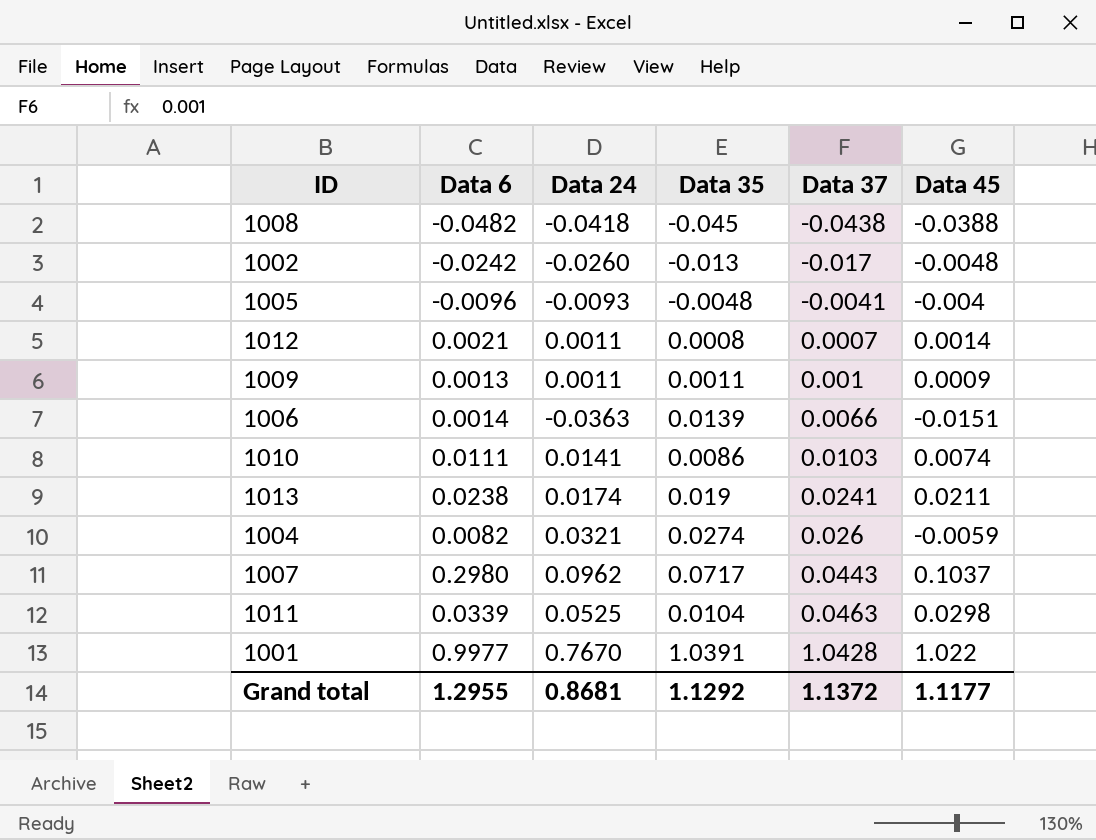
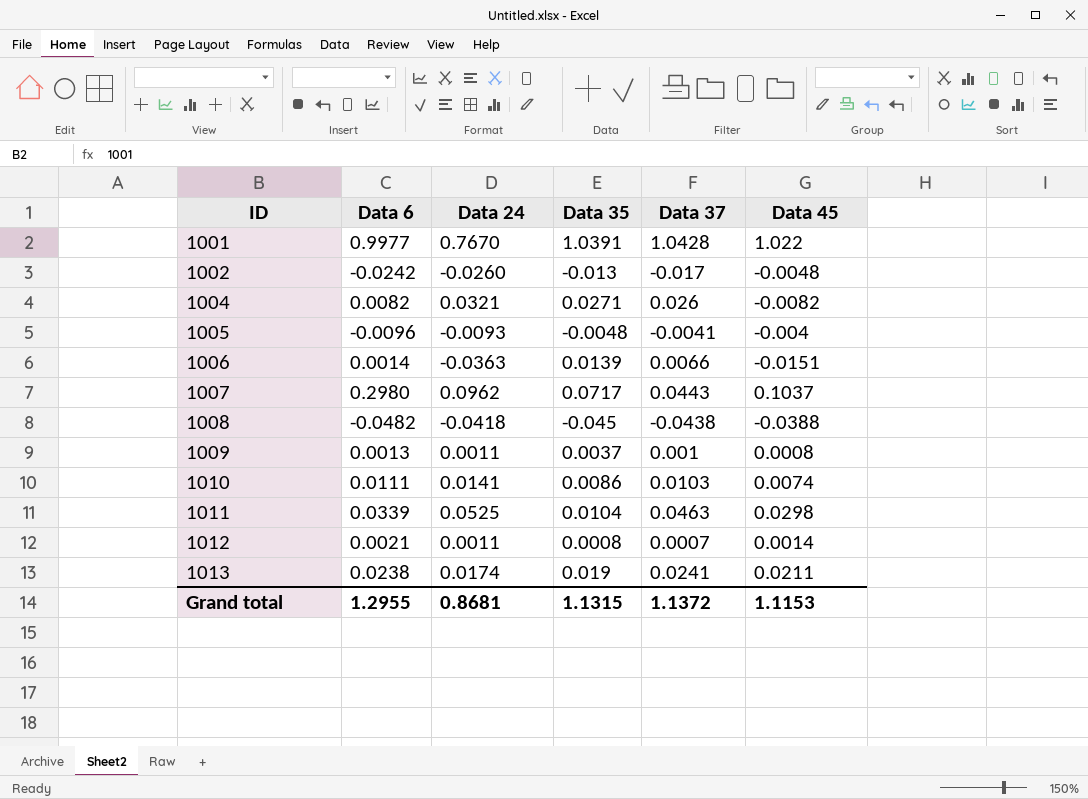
row order: Data 37 ascending -> ID ascending
1004 | Data 35: 0.0274 -> 0.0271
1004 | Data 45: -0.0059 -> -0.0082
1009 | Data 35: 0.0011 -> 0.0037
1009 | Data 45: 0.0009 -> 0.0008
Grand total | Data 35: 1.1292 -> 1.1315
Grand total | Data 45: 1.1177 -> 1.1153

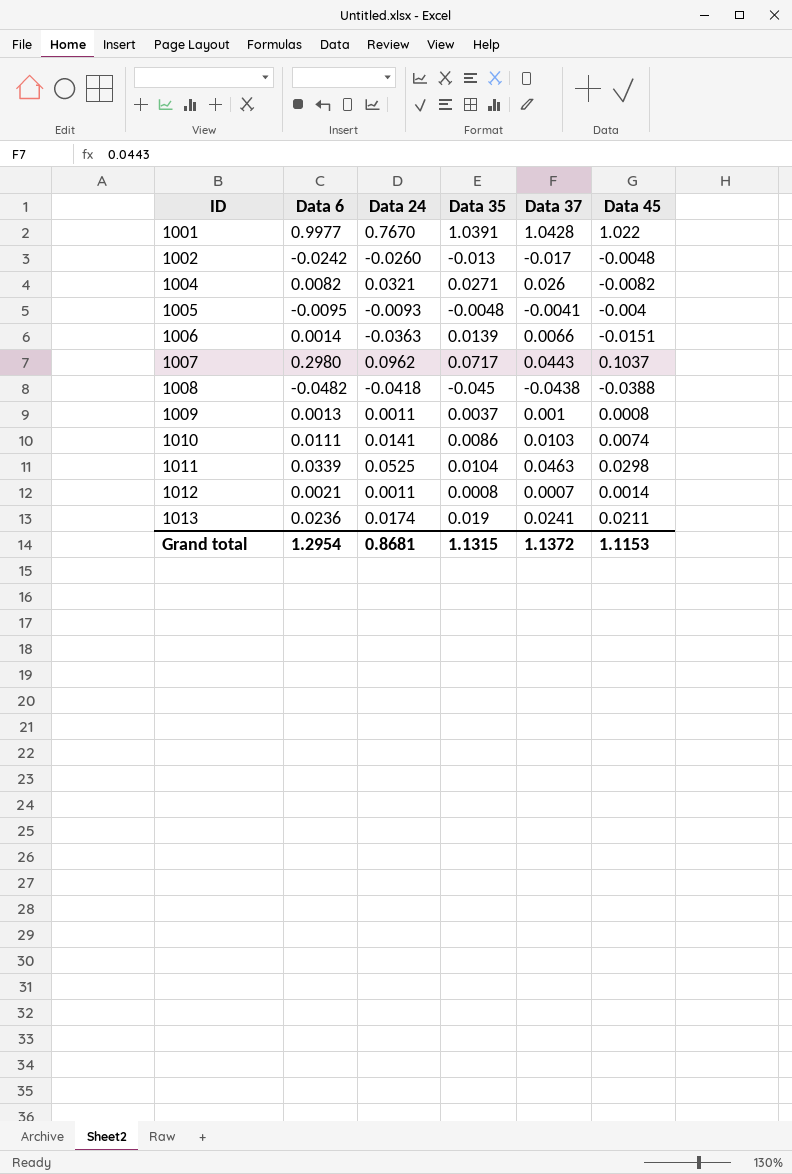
1005 | Data 6: -0.0096 -> -0.0095
1013 | Data 6: 0.0238 -> 0.0236
Grand total | Data 6: 1.2955 -> 1.2954

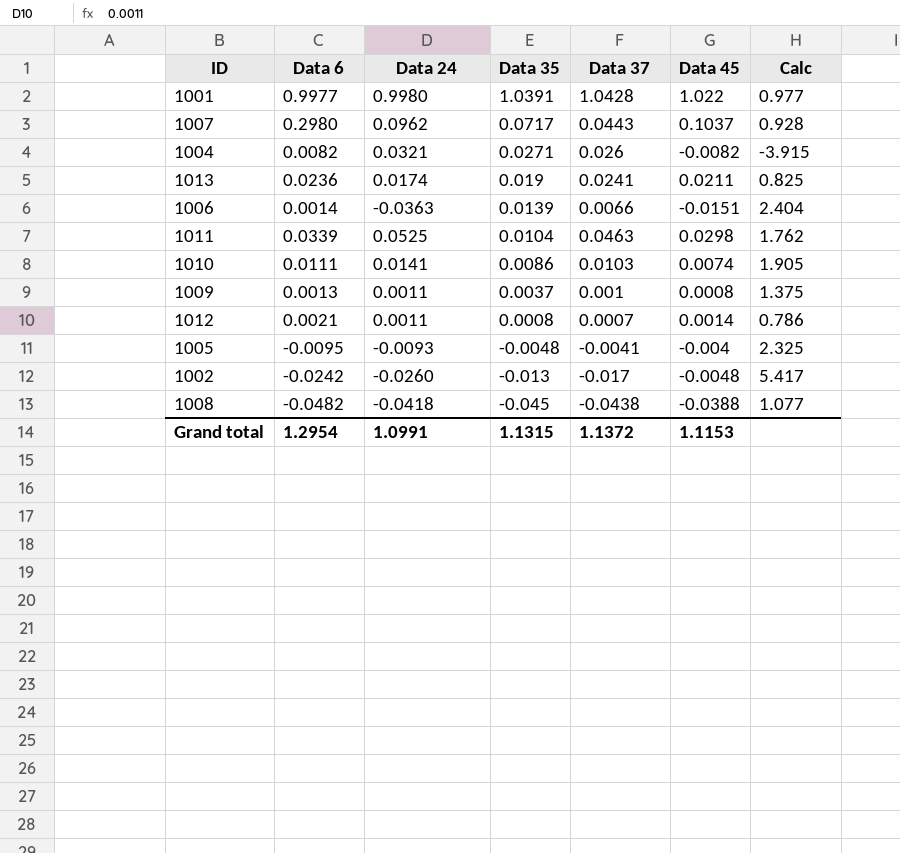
row order: ID ascending -> Data 35 descending
column Calc | formula: none -> [Data 24] / [Data 45]
1001 | Data 24: 0.7670 -> 0.9980
Grand total | Data 24: 0.8681 -> 1.0991

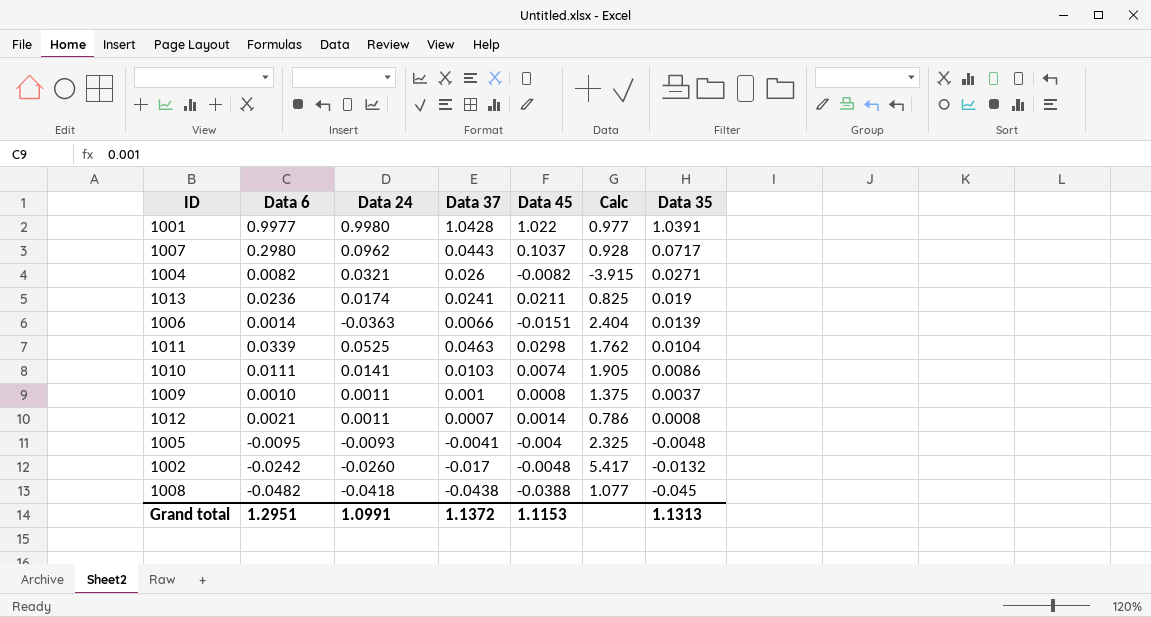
column Data 35 | position: 4 -> 7
1009 | Data 6: 0.0013 -> 0.0010
1002 | Data 35: -0.013 -> -0.0132
Grand total | Data 6: 1.2954 -> 1.2951
Grand total | Data 35: 1.1315 -> 1.1313

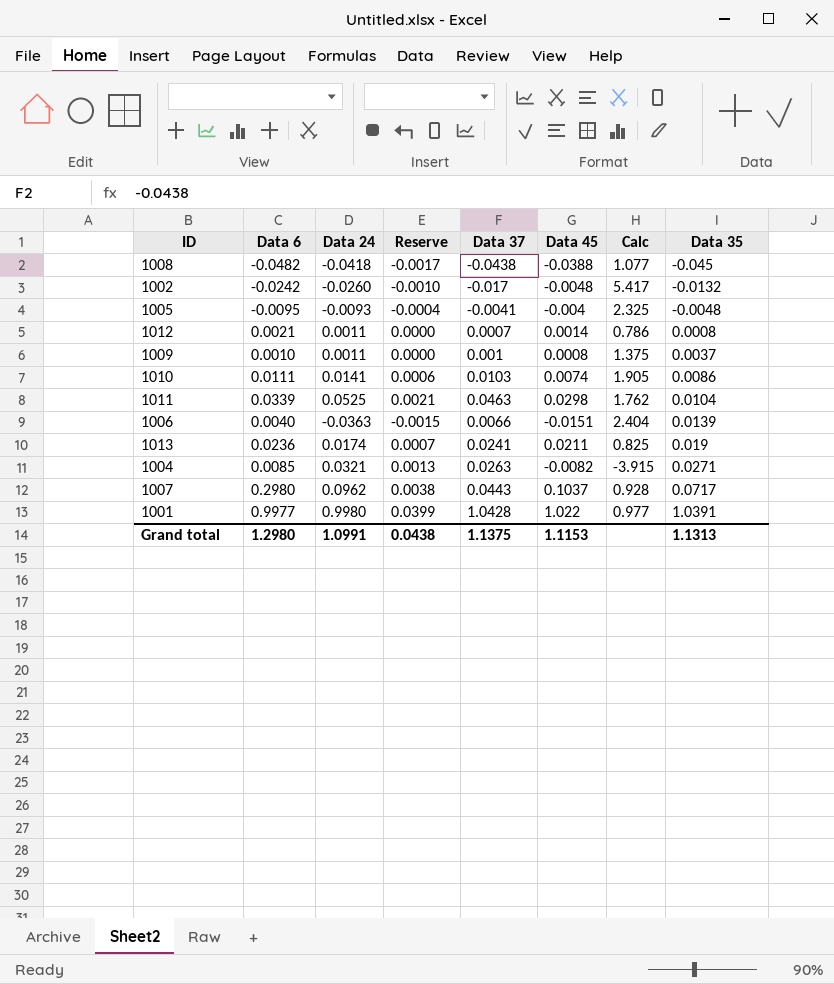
row order: Data 35 descending -> Data 35 ascending
column Reserve | formula: none -> [Data 24] * 0.04
1006 | Data 6: 0.0014 -> 0.0040
1004 | Data 6: 0.0082 -> 0.0085
1004 | Data 37: 0.026 -> 0.0263
Grand total | Data 6: 1.2951 -> 1.2980
Grand total | Data 37: 1.1372 -> 1.1375

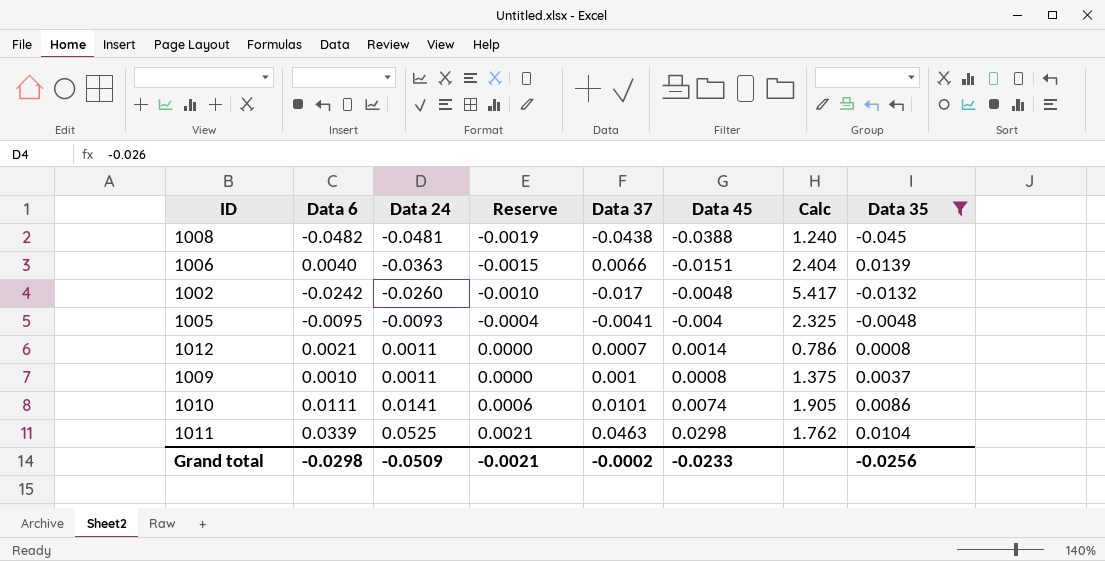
filter: none -> Data 35 <= 0.0139
row order: Data 35 ascending -> Data 24 ascending
1008 | Data 24: -0.0418 -> -0.0481
1008 | Reserve: -0.0017 -> -0.0019
1008 | Calc: 1.077 -> 1.240
1010 | Data 37: 0.0103 -> 0.0101
Grand total | Data 6: 1.2980 -> -0.0298
Grand total | Data 24: 1.0991 -> -0.0509
Grand total | Reserve: 0.0438 -> -0.0021
Grand total | Data 37: 1.1375 -> -0.0002
Grand total | Data 45: 1.1153 -> -0.0233
Grand total | Data 35: 1.1313 -> -0.0256

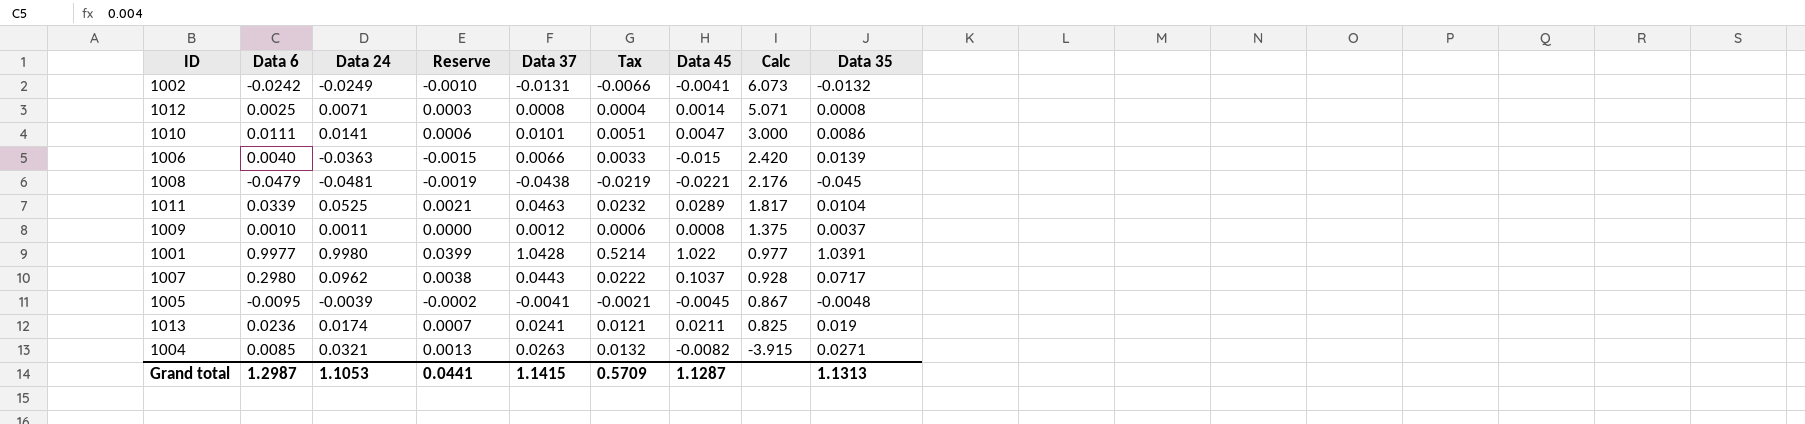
filter: Data 35 <= 0.0139 -> none
row order: Data 24 ascending -> Calc descending
column Tax | formula: none -> [Data 37] * 0.5
1002 | Data 24: -0.0260 -> -0.0249
1002 | Data 37: -0.017 -> -0.0131
1002 | Data 45: -0.0048 -> -0.0041
1002 | Calc: 5.417 -> 6.073
1012 | Data 6: 0.0021 -> 0.0025
1012 | Data 24: 0.0011 -> 0.0071
1012 | Reserve: 0.0000 -> 0.0003
1012 | Data 37: 0.0007 -> 0.0008
1012 | Calc: 0.786 -> 5.071
1010 | Data 45: 0.0074 -> 0.0047
1010 | Calc: 1.905 -> 3.000
1006 | Data 45: -0.0151 -> -0.015
1006 | Calc: 2.404 -> 2.420
1008 | Data 6: -0.0482 -> -0.0479
1008 | Data 45: -0.0388 -> -0.0221
1008 | Calc: 1.240 -> 2.176
1011 | Data 45: 0.0298 -> 0.0289
1011 | Calc: 1.762 -> 1.817
1009 | Data 37: 0.001 -> 0.0012
1005 | Data 24: -0.0093 -> -0.0039
1005 | Reserve: -0.0004 -> -0.0002
1005 | Data 45: -0.004 -> -0.0045
1005 | Calc: 2.325 -> 0.867
Grand total | Data 6: -0.0298 -> 1.2987
Grand total | Data 24: -0.0509 -> 1.1053
Grand total | Reserve: -0.0021 -> 0.0441
Grand total | Data 37: -0.0002 -> 1.1415
Grand total | Data 45: -0.0233 -> 1.1287
Grand total | Data 35: -0.0256 -> 1.1313

